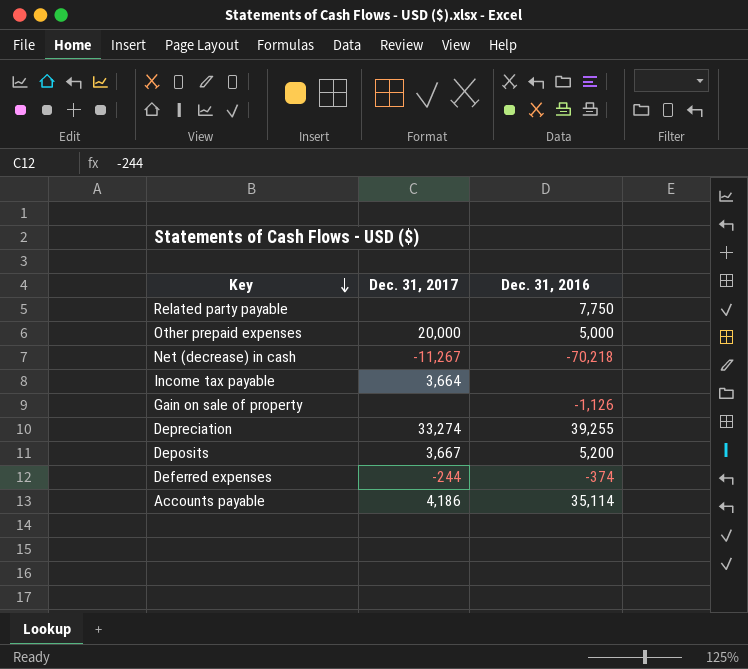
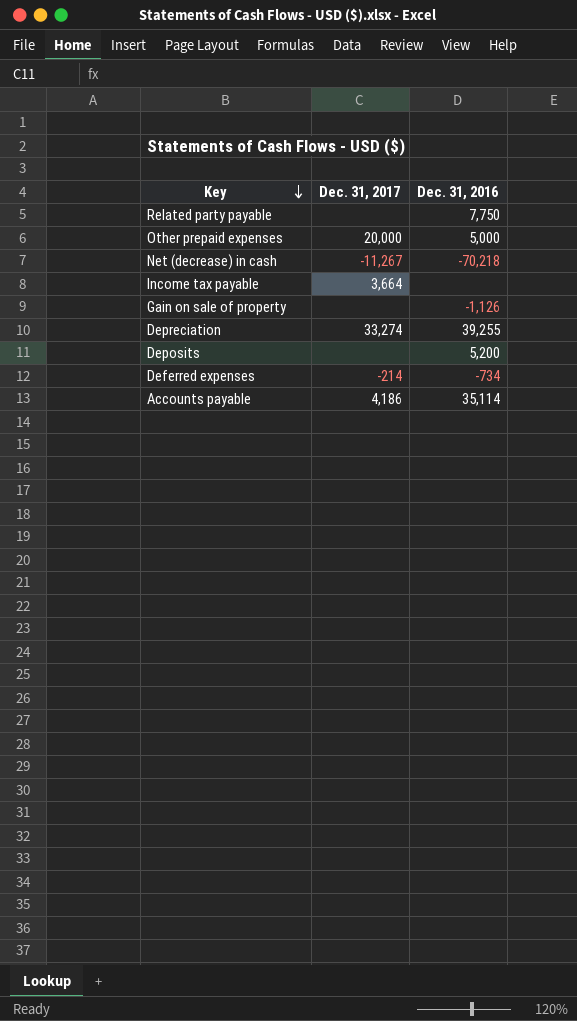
Deposits | Dec. 31, 2017: 3,667 -> none
Deferred expenses | Dec. 31, 2017: -244 -> -214
Deferred expenses | Dec. 31, 2016: -374 -> -734

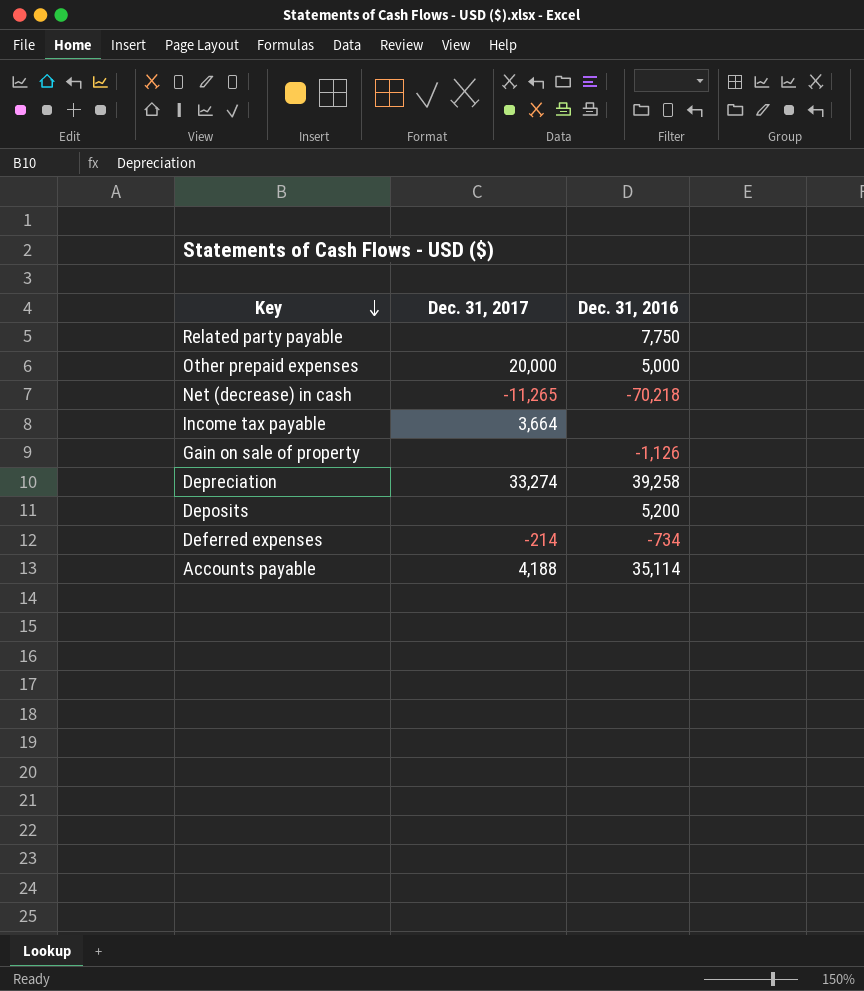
Net (decrease) in cash | Dec. 31, 2017: -11,267 -> -11,265
Depreciation | Dec. 31, 2016: 39,255 -> 39,258
Accounts payable | Dec. 31, 2017: 4,186 -> 4,188

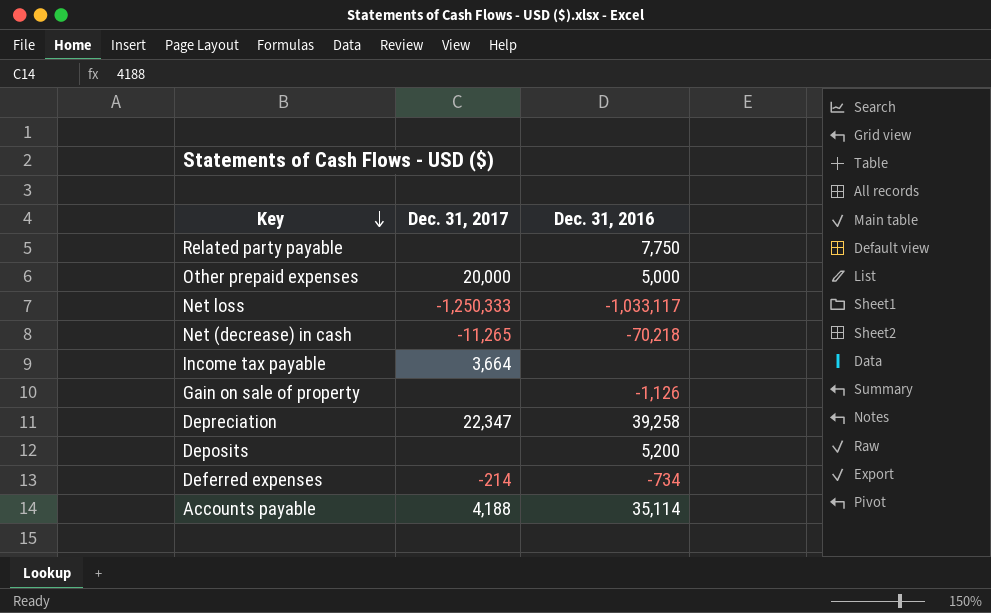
row Net loss: none -> -1,250,333 | -1,033,117
Depreciation | Dec. 31, 2017: 33,274 -> 22,347

